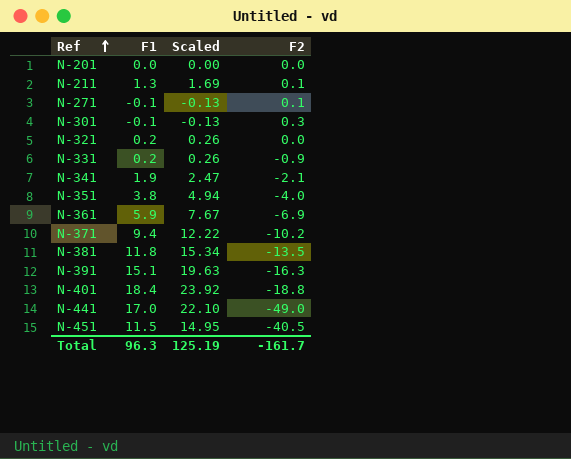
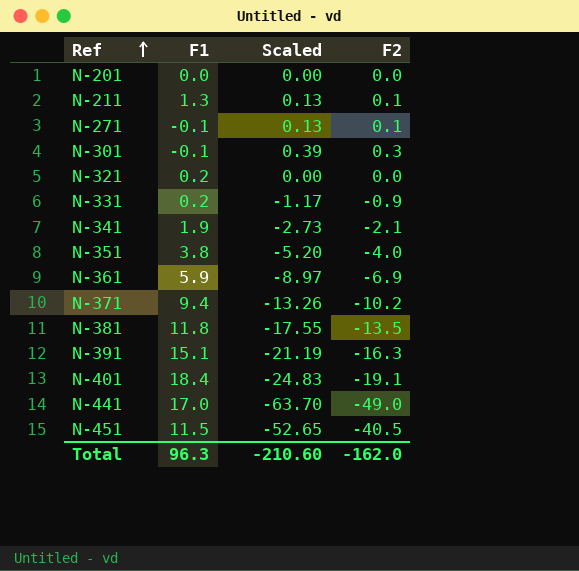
column Scaled | formula: [F1] * 1.3 -> [F2] * 1.3
N-401 | F2: -18.8 -> -19.1
Total | Scaled: 125.19 -> -210.60
Total | F2: -161.7 -> -162.0

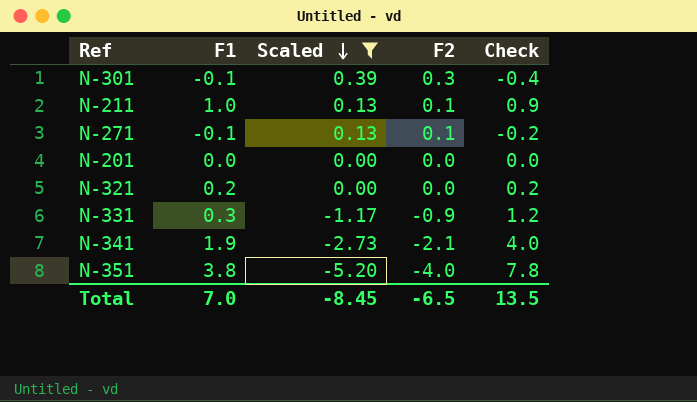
filter: none -> Scaled >= -5.20
row order: Ref ascending -> Scaled descending
column Check | formula: none -> [F1] - [F2]
N-211 | F1: 1.3 -> 1.0
N-331 | F1: 0.2 -> 0.3
Total | F1: 96.3 -> 7.0
Total | Scaled: -210.60 -> -8.45
Total | F2: -162.0 -> -6.5

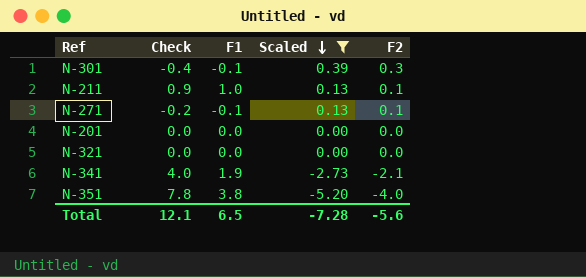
column Check | position: 5 -> 2
row N-331: 0.3 | -1.17 | -0.9 | 1.2 -> none
N-321 | Check: 0.2 -> 0.0
N-321 | F1: 0.2 -> 0.0
Total | Check: 13.5 -> 12.1
Total | F1: 7.0 -> 6.5
Total | Scaled: -8.45 -> -7.28
Total | F2: -6.5 -> -5.6

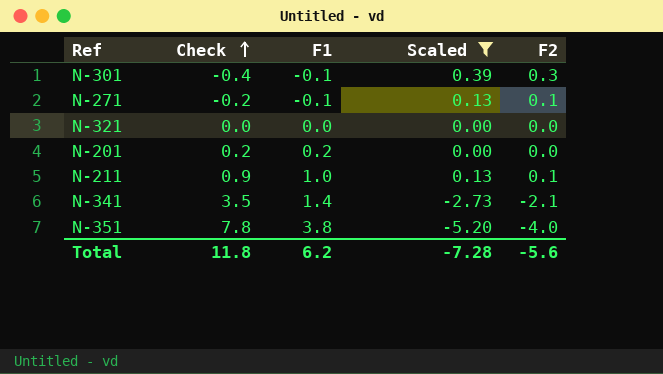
row order: Scaled descending -> Check ascending
N-201 | Check: 0.0 -> 0.2
N-201 | F1: 0.0 -> 0.2
N-341 | Check: 4.0 -> 3.5
N-341 | F1: 1.9 -> 1.4
Total | Check: 12.1 -> 11.8
Total | F1: 6.5 -> 6.2

